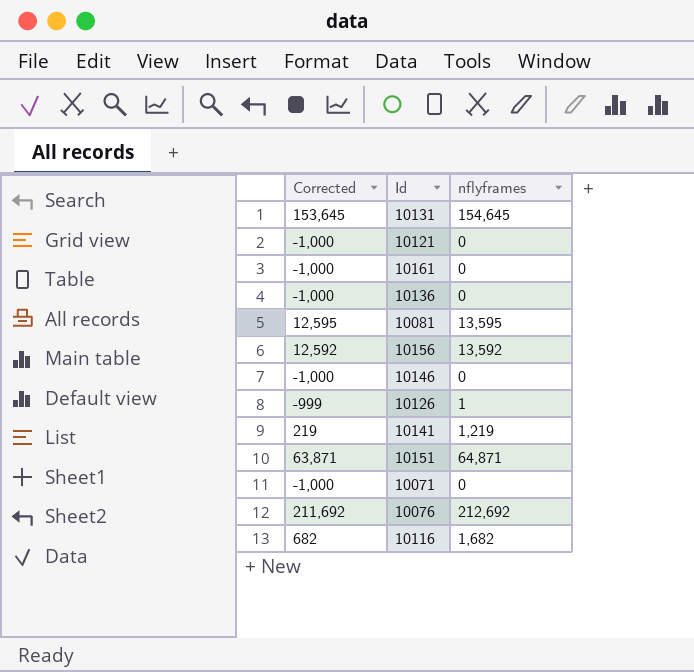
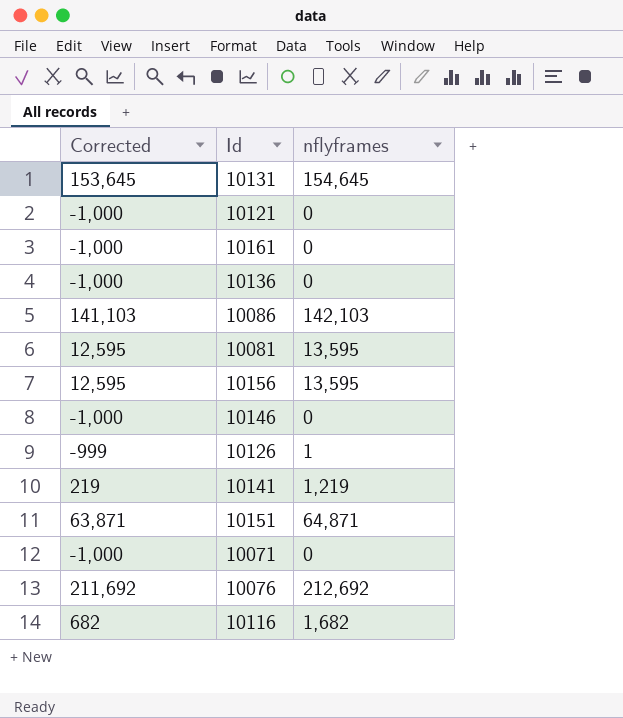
row 10086: none -> 141,103 | 142,103
10156 | Corrected: 12,592 -> 12,595
10156 | nflyframes: 13,592 -> 13,595

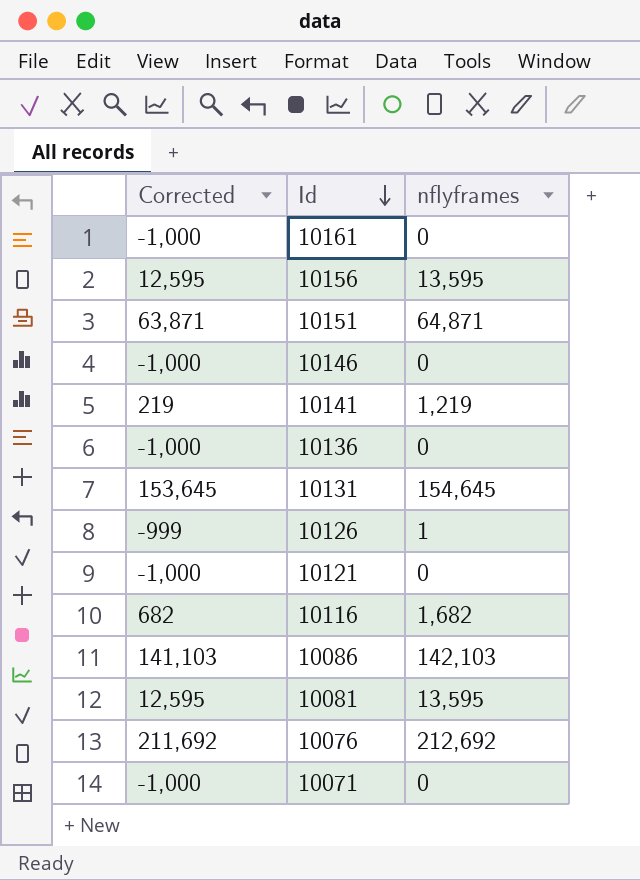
row order: none -> Id descending

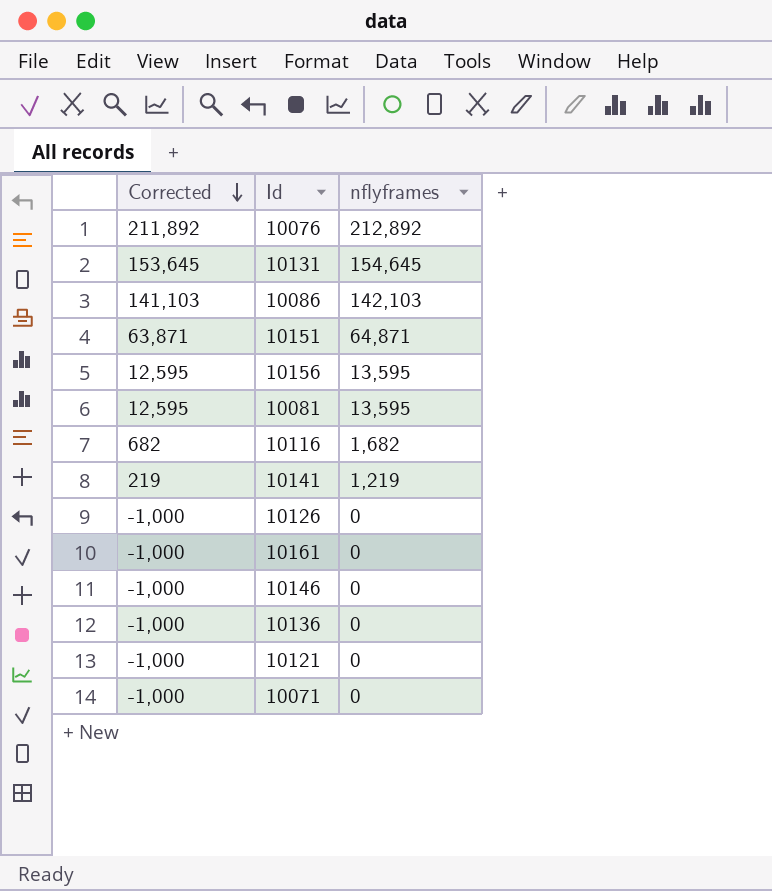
row order: Id descending -> Corrected descending
10076 | Corrected: 211,692 -> 211,892
10076 | nflyframes: 212,692 -> 212,892
10126 | Corrected: -999 -> -1,000
10126 | nflyframes: 1 -> 0

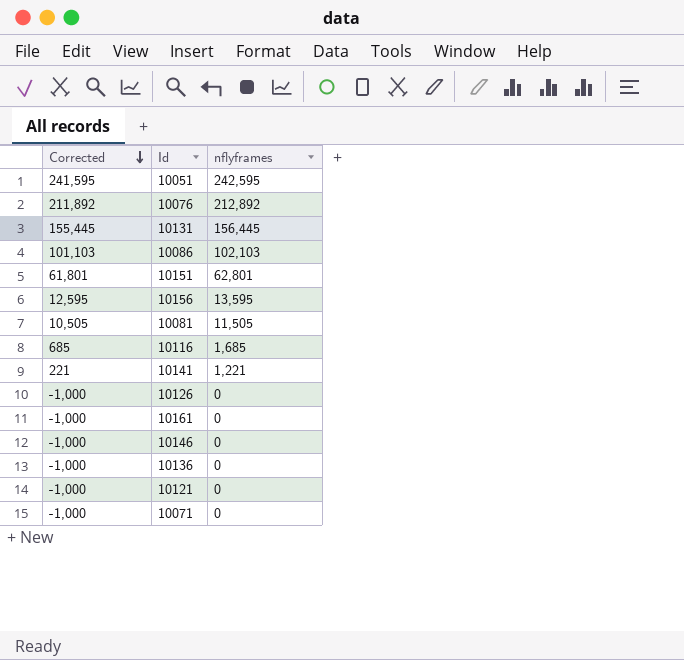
row 10051: none -> 241,595 | 242,595
10131 | Corrected: 153,645 -> 155,445
10131 | nflyframes: 154,645 -> 156,445
10086 | Corrected: 141,103 -> 101,103
10086 | nflyframes: 142,103 -> 102,103
10151 | Corrected: 63,871 -> 61,801
10151 | nflyframes: 64,871 -> 62,801
10081 | Corrected: 12,595 -> 10,505
10081 | nflyframes: 13,595 -> 11,505
10116 | Corrected: 682 -> 685
10116 | nflyframes: 1,682 -> 1,685
10141 | Corrected: 219 -> 221
10141 | nflyframes: 1,219 -> 1,221

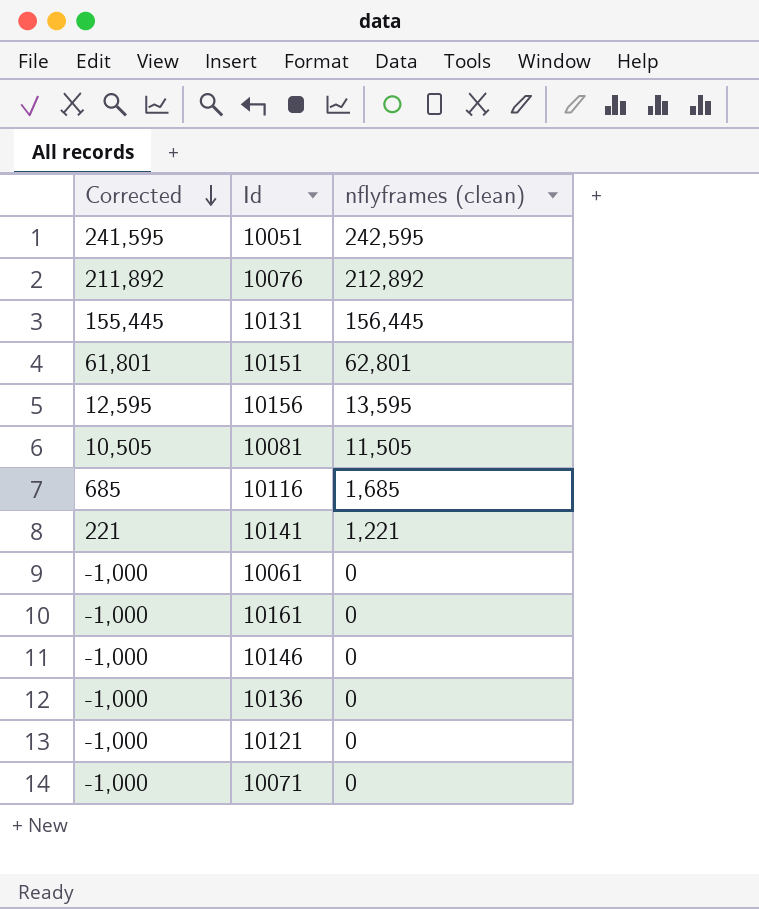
column name: nflyframes -> nflyframes (clean)
row 10086: 101,103 | 102,103 -> none
row 10126: -1,000 | 0 -> none
row 10061: none -> -1,000 | 0

